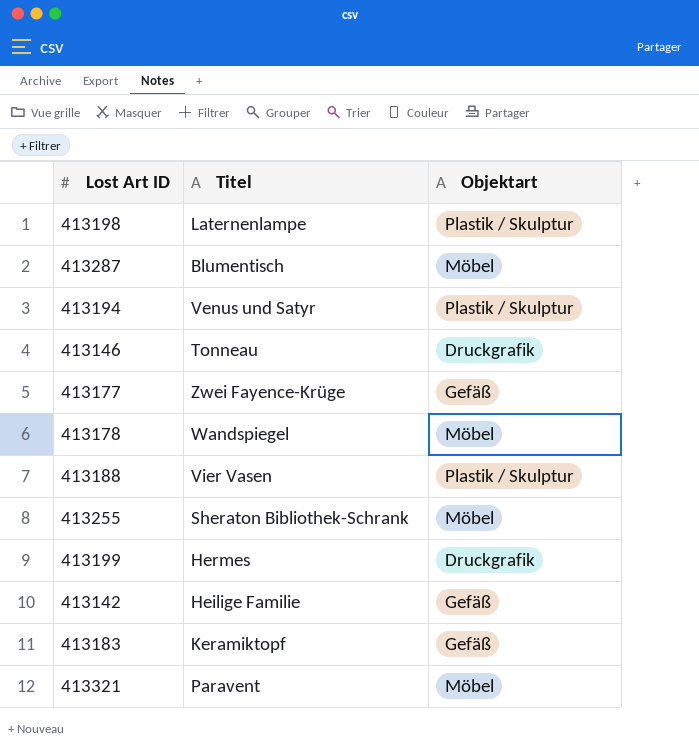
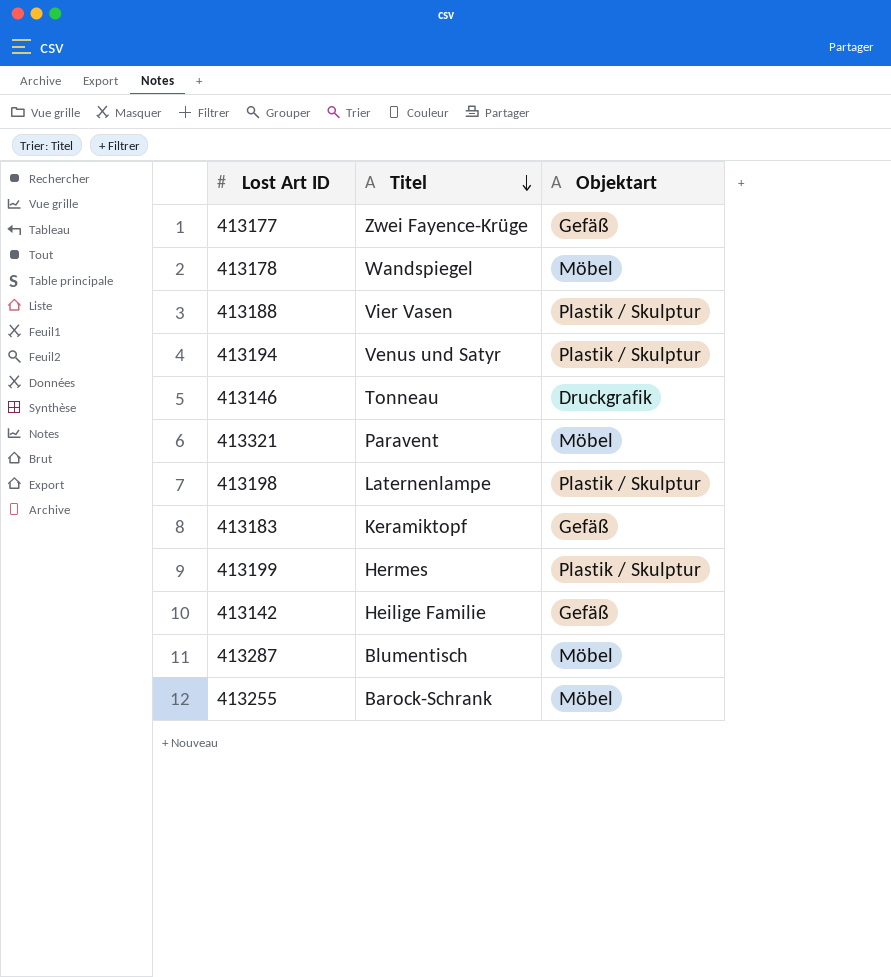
row order: none -> Titel descending
413199 | Objektart: Druckgrafik -> Plastik / Skulptur
413255 | Titel: Sheraton Bibliothek-Schrank -> Barock-Schrank

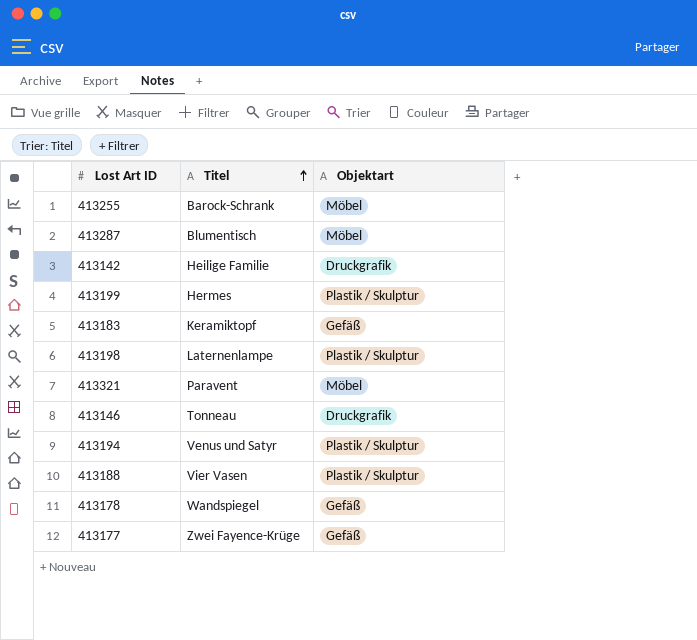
row order: Titel descending -> Titel ascending
413142 | Objektart: Gefäß -> Druckgrafik
413178 | Objektart: Möbel -> Gefäß

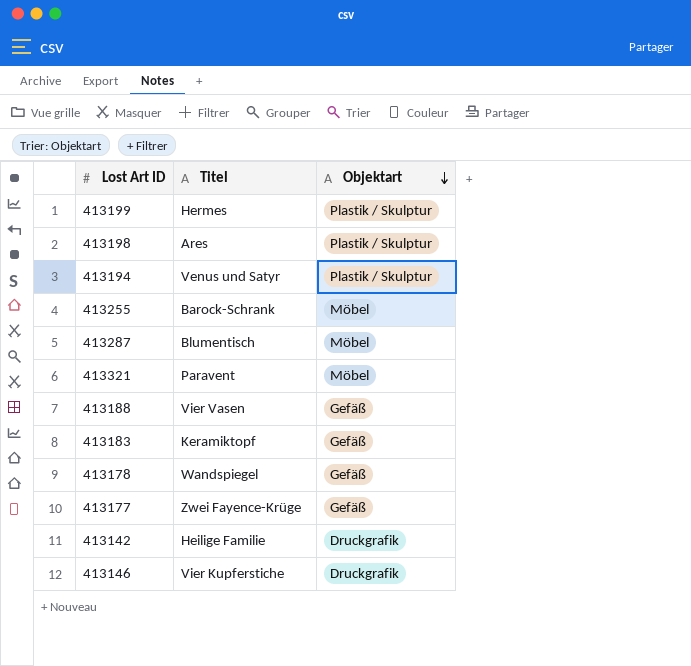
row order: Titel ascending -> Objektart descending
413198 | Titel: Laternenlampe -> Ares
413188 | Objektart: Plastik / Skulptur -> Gefäß
413146 | Titel: Tonneau -> Vier Kupferstiche

